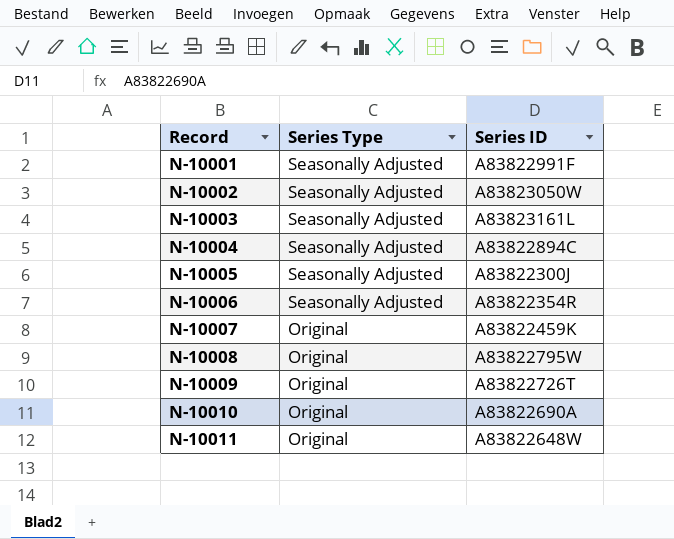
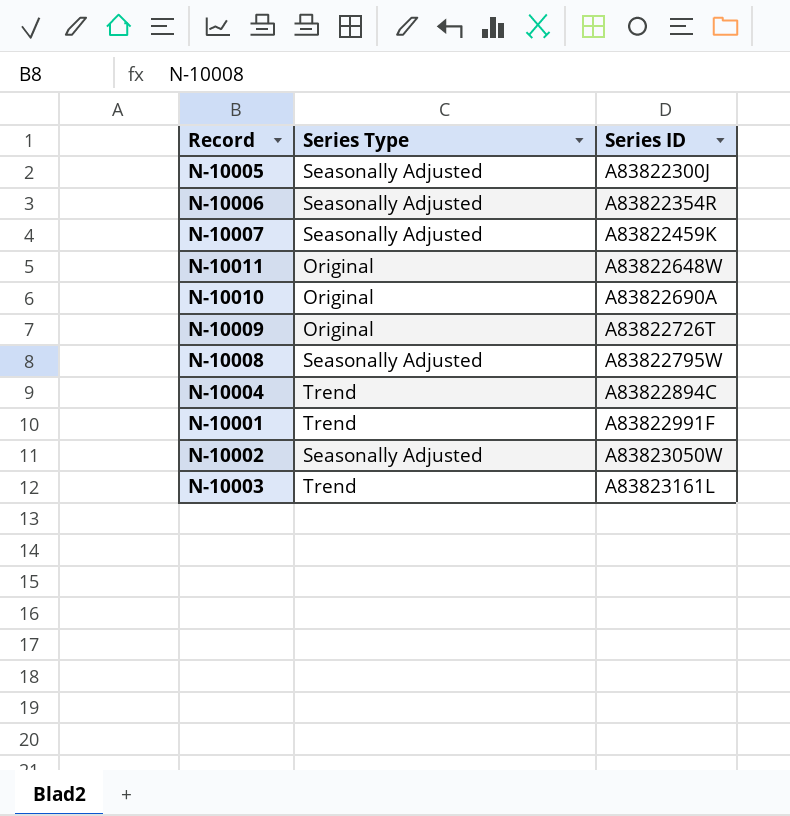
row order: Record ascending -> Series ID ascending
N-10007 | Series Type: Original -> Seasonally Adjusted
N-10008 | Series Type: Original -> Seasonally Adjusted
N-10004 | Series Type: Seasonally Adjusted -> Trend
N-10001 | Series Type: Seasonally Adjusted -> Trend
N-10003 | Series Type: Seasonally Adjusted -> Trend

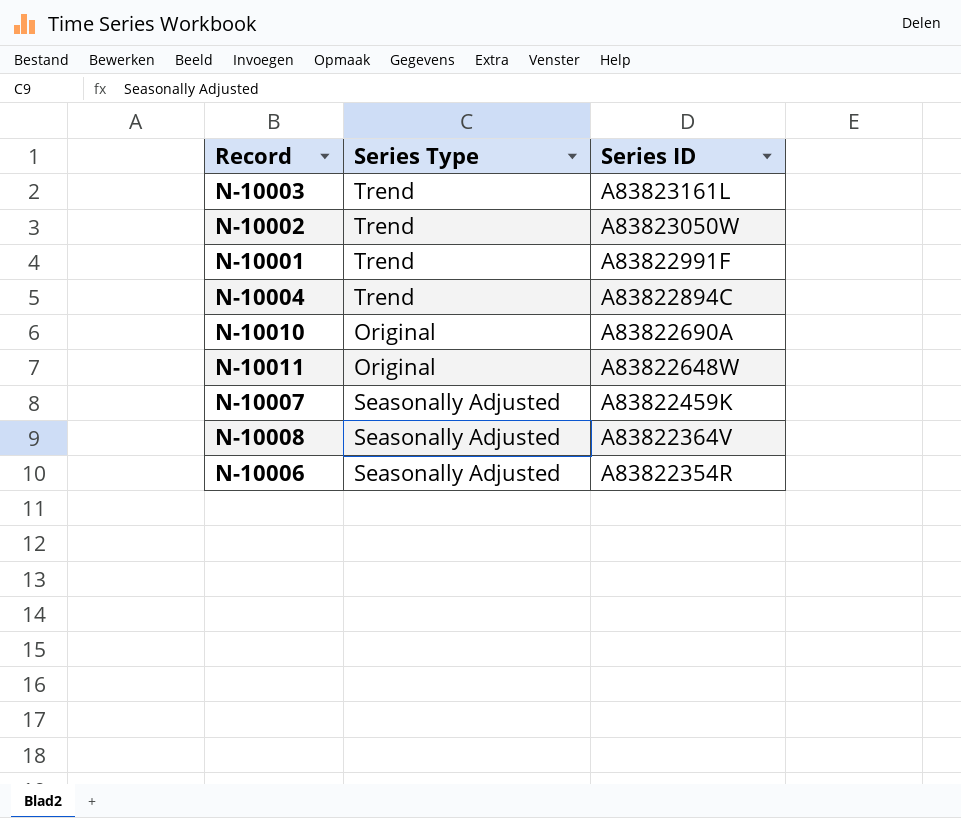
row order: Series ID ascending -> Series ID descending
row N-10005: Seasonally Adjusted | A83822300J -> none
row N-10009: Original | A83822726T -> none
N-10002 | Series Type: Seasonally Adjusted -> Trend
N-10008 | Series ID: A83822795W -> A83822364V

